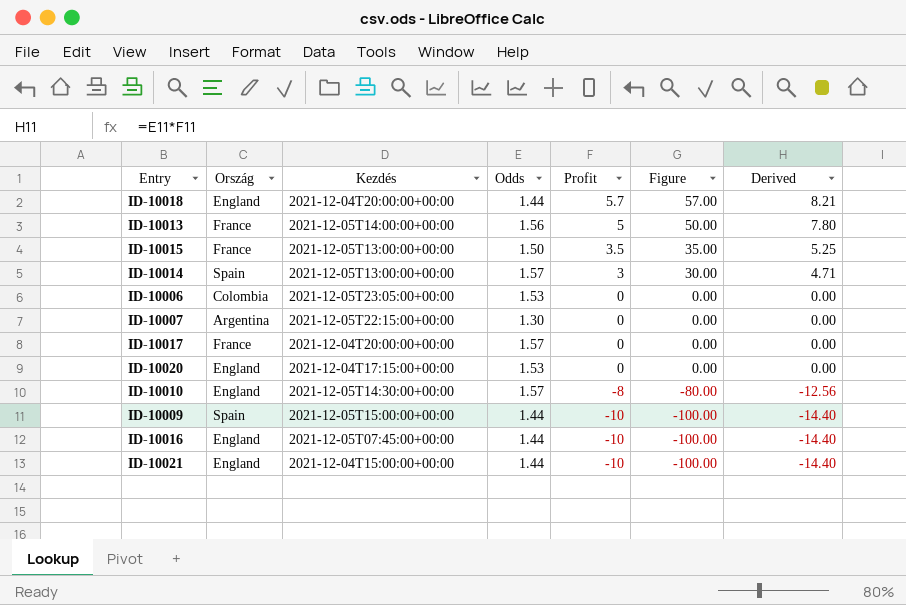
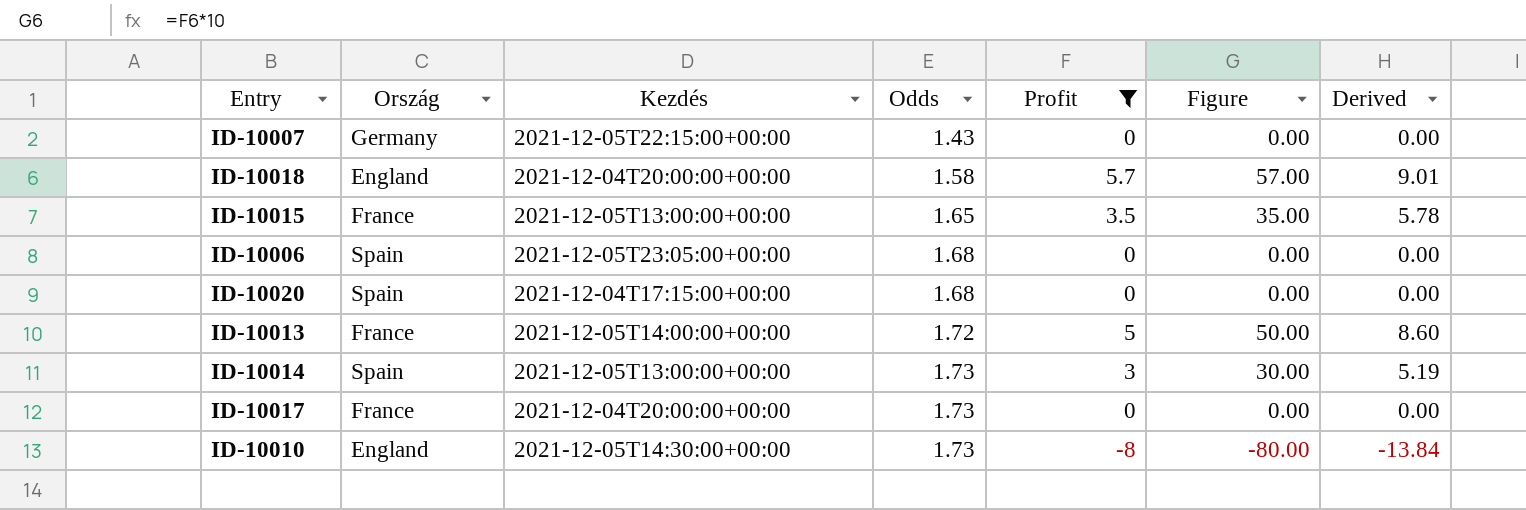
filter: none -> Profit != -10
row order: Profit descending -> Odds ascending
ID-10007 | Ország: Argentina -> Germany
ID-10007 | Odds: 1.30 -> 1.43
ID-10018 | Odds: 1.44 -> 1.58
ID-10018 | Derived: 8.21 -> 9.01
ID-10015 | Odds: 1.50 -> 1.65
ID-10015 | Derived: 5.25 -> 5.78
ID-10006 | Ország: Colombia -> Spain
ID-10006 | Odds: 1.53 -> 1.68
ID-10020 | Ország: England -> Spain
ID-10020 | Odds: 1.53 -> 1.68
ID-10013 | Odds: 1.56 -> 1.72
ID-10013 | Derived: 7.80 -> 8.60
ID-10014 | Odds: 1.57 -> 1.73
ID-10014 | Derived: 4.71 -> 5.19
ID-10017 | Odds: 1.57 -> 1.73
ID-10010 | Odds: 1.57 -> 1.73
ID-10010 | Derived: -12.56 -> -13.84

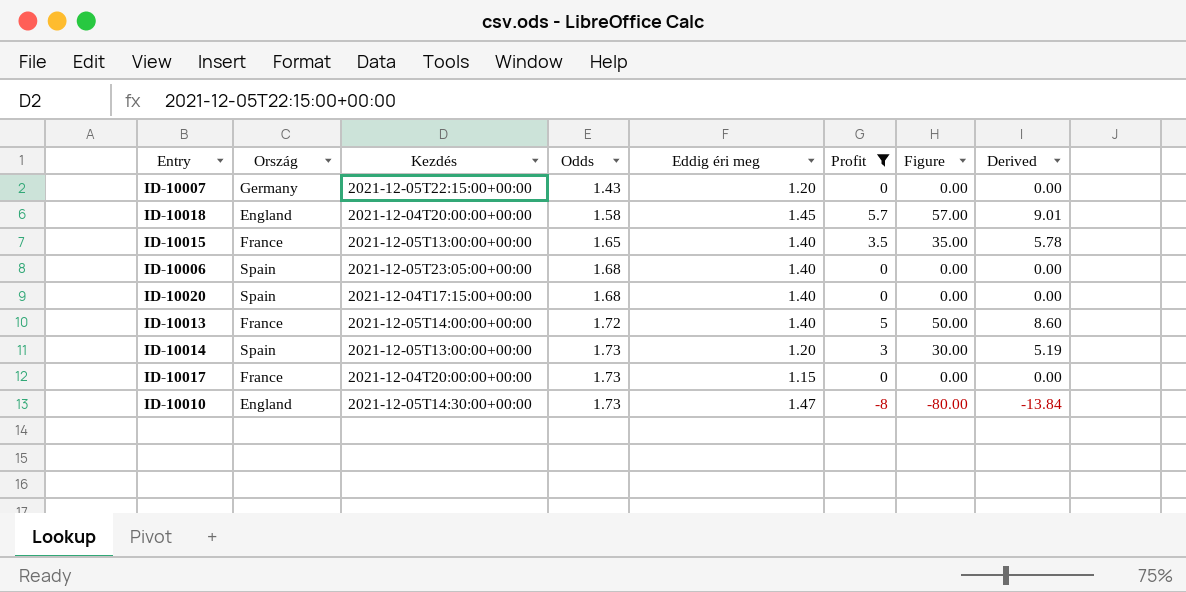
column Eddig éri meg | position: none -> 5

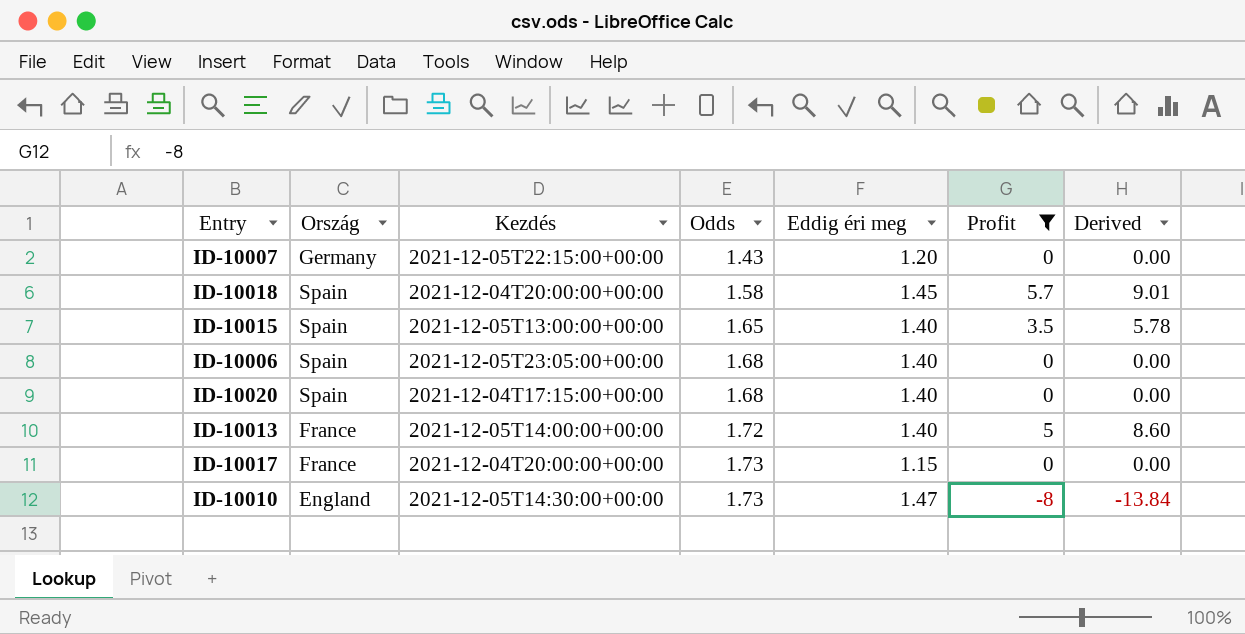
column Figure | formula: [Profit] * 10 -> none
row ID-10014: Spain | 2021-12-05T13:00:00+00:00 | 1.73 | 1.20 | 3 | 30.00 | 5.19 -> none
ID-10018 | Ország: England -> Spain
ID-10015 | Ország: France -> Spain

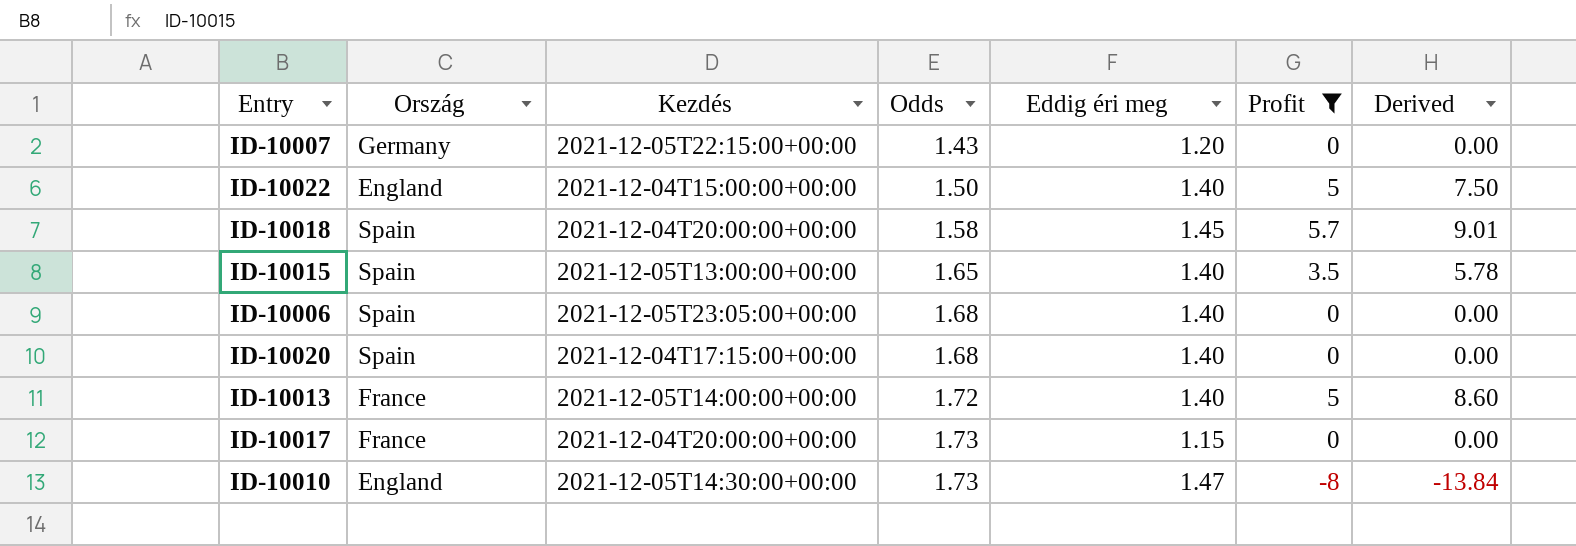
row ID-10022: none -> England | 2021-12-04T15:00:00+00:00 | 1.50 | 1.40 | 5 | 7.50

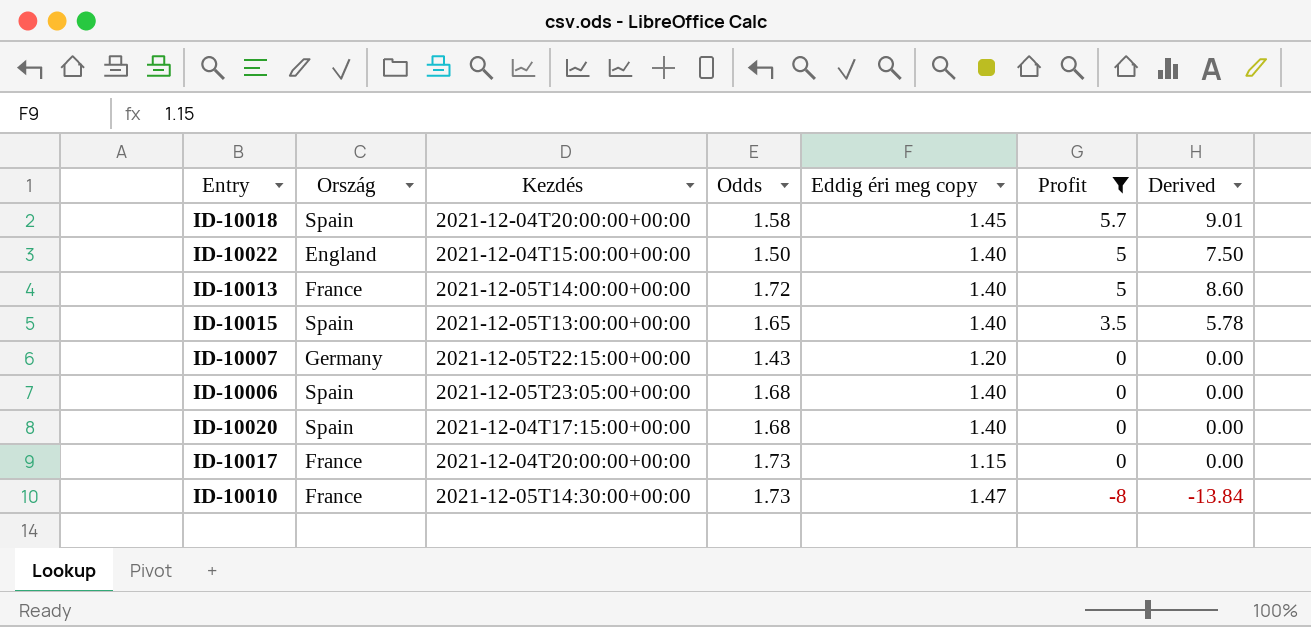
row order: Odds ascending -> Profit descending
column name: Eddig éri meg -> Eddig éri meg copy
ID-10010 | Ország: England -> France

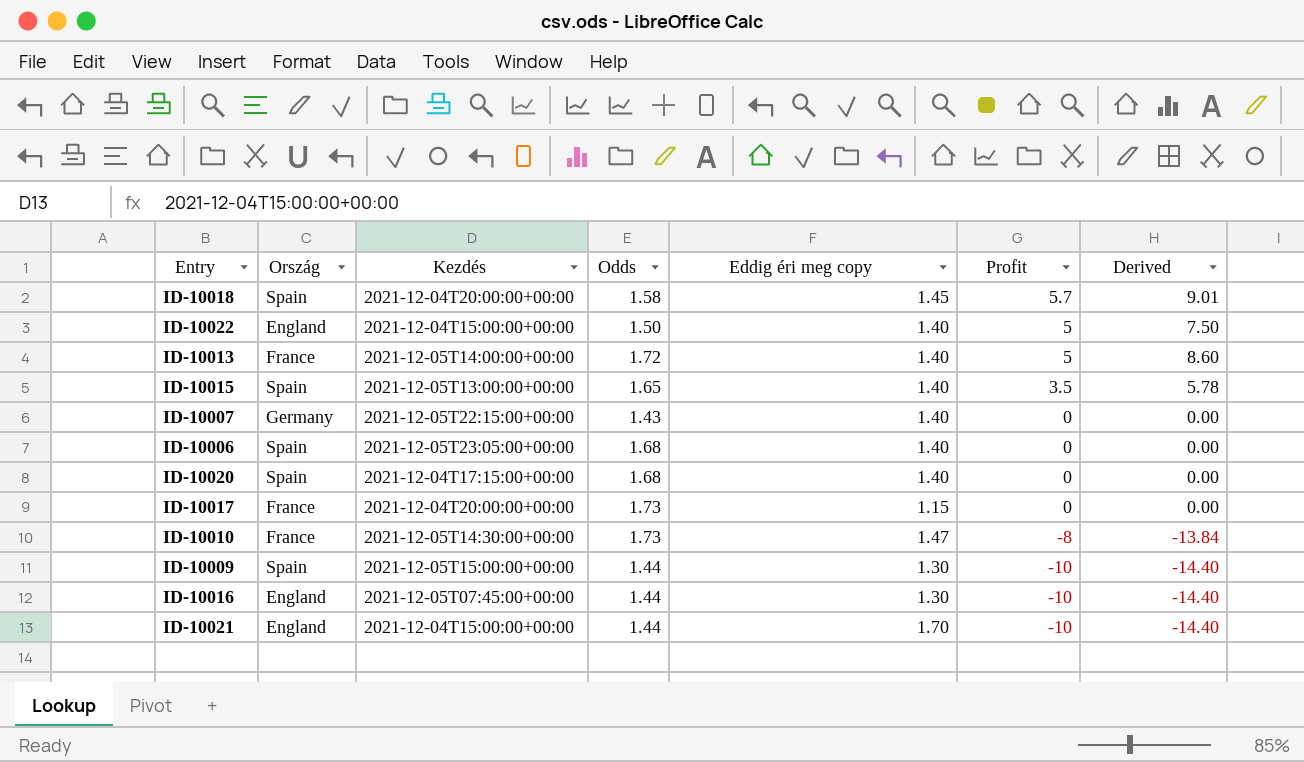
filter: Profit != -10 -> none
ID-10007 | Eddig éri meg copy: 1.20 -> 1.40

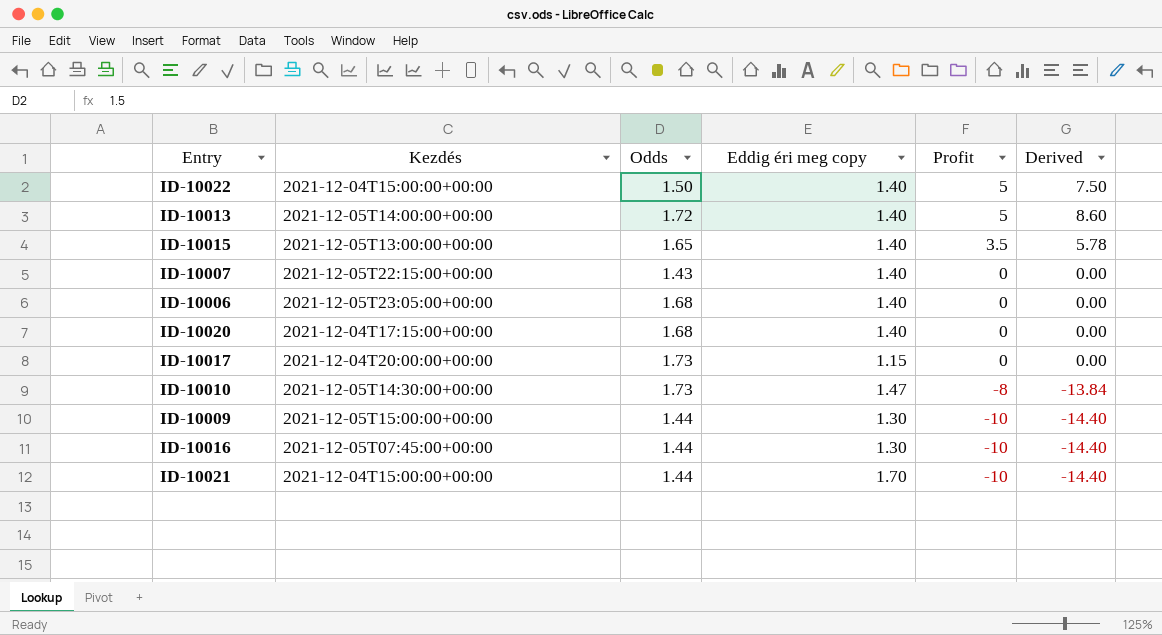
column Ország | position: 2 -> none
row ID-10018: Spain | 2021-12-04T20:00:00+00:00 | 1.58 | 1.45 | 5.7 | 9.01 -> none

